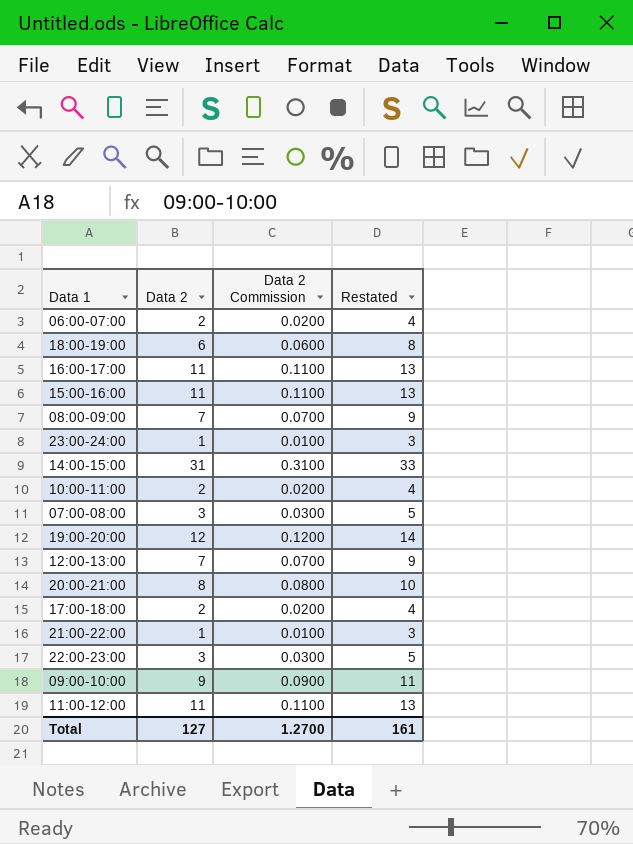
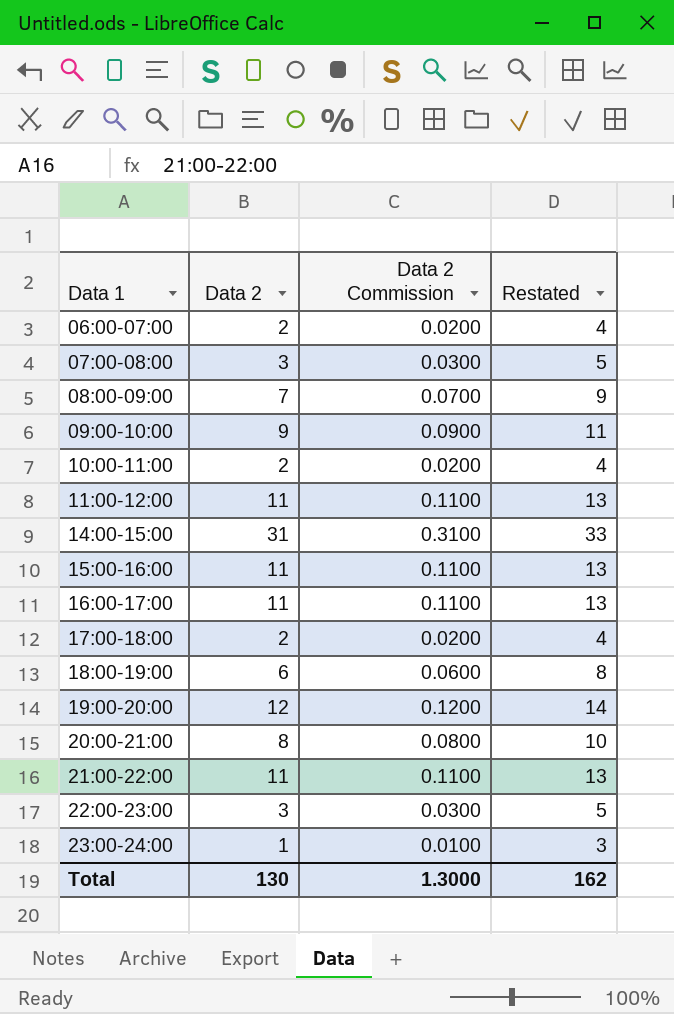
row order: none -> Data 1 ascending
row 12:00-13:00: 7 | 0.0700 | 9 -> none
21:00-22:00 | Data 2: 1 -> 11
21:00-22:00 | Data 2 Commission: 0.0100 -> 0.1100
21:00-22:00 | Restated: 3 -> 13
Total | Data 2: 127 -> 130
Total | Data 2 Commission: 1.2700 -> 1.3000
Total | Restated: 161 -> 162

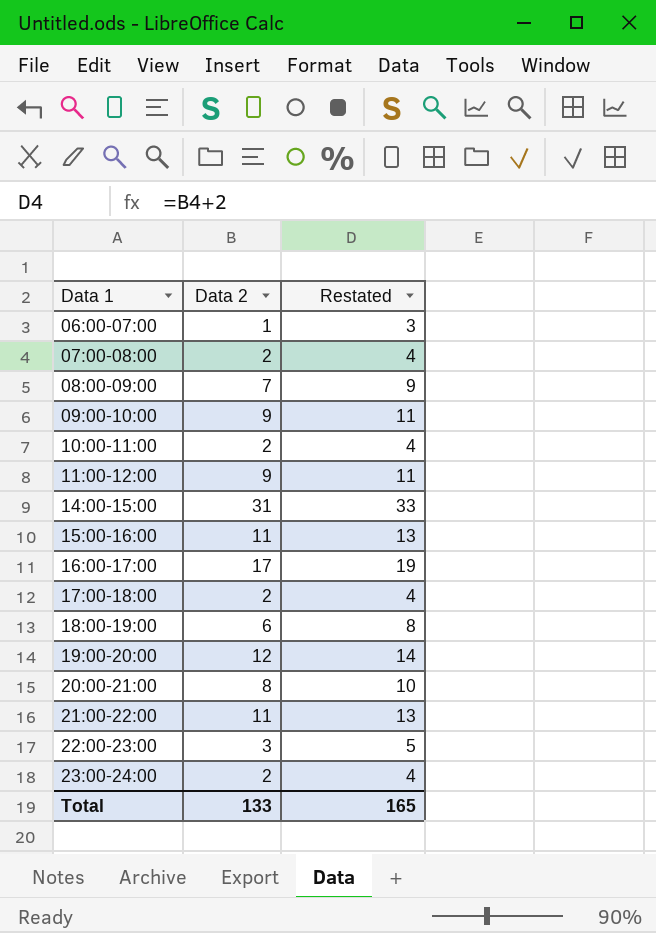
column Data 2 Commission | formula: [Data 2] * 0.01 -> none
06:00-07:00 | Data 2: 2 -> 1
06:00-07:00 | Restated: 4 -> 3
07:00-08:00 | Data 2: 3 -> 2
07:00-08:00 | Restated: 5 -> 4
11:00-12:00 | Data 2: 11 -> 9
11:00-12:00 | Restated: 13 -> 11
16:00-17:00 | Data 2: 11 -> 17
16:00-17:00 | Restated: 13 -> 19
23:00-24:00 | Data 2: 1 -> 2
23:00-24:00 | Restated: 3 -> 4
Total | Data 2: 130 -> 133
Total | Restated: 162 -> 165

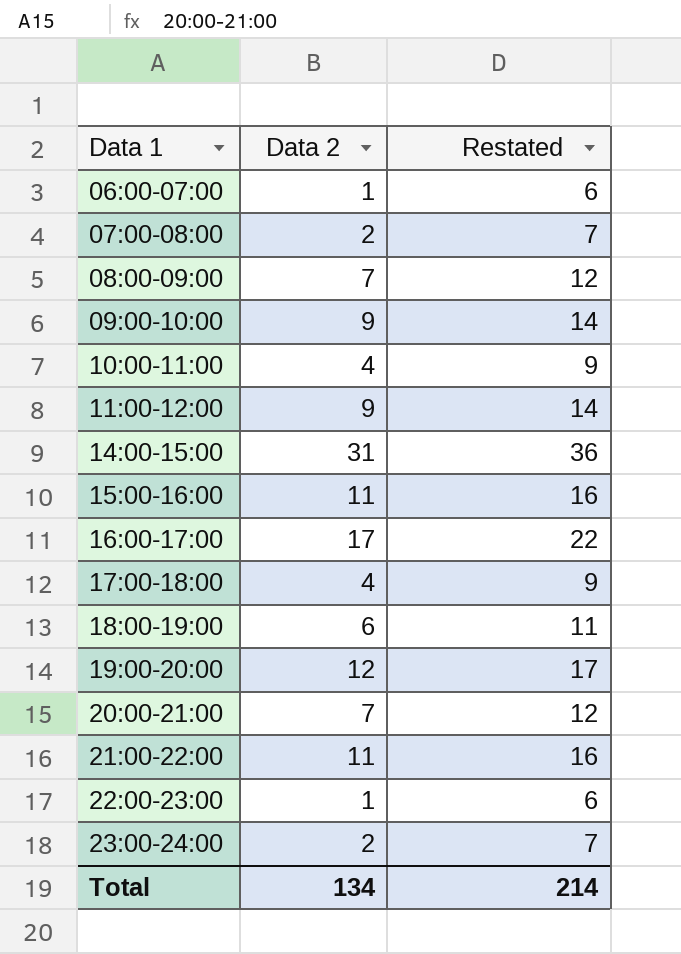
column Restated | formula: [Data 2] + 2 -> [Data 2] + 5
10:00-11:00 | Data 2: 2 -> 4
17:00-18:00 | Data 2: 2 -> 4
20:00-21:00 | Data 2: 8 -> 7
22:00-23:00 | Data 2: 3 -> 1
Total | Data 2: 133 -> 134
Total | Restated: 165 -> 214

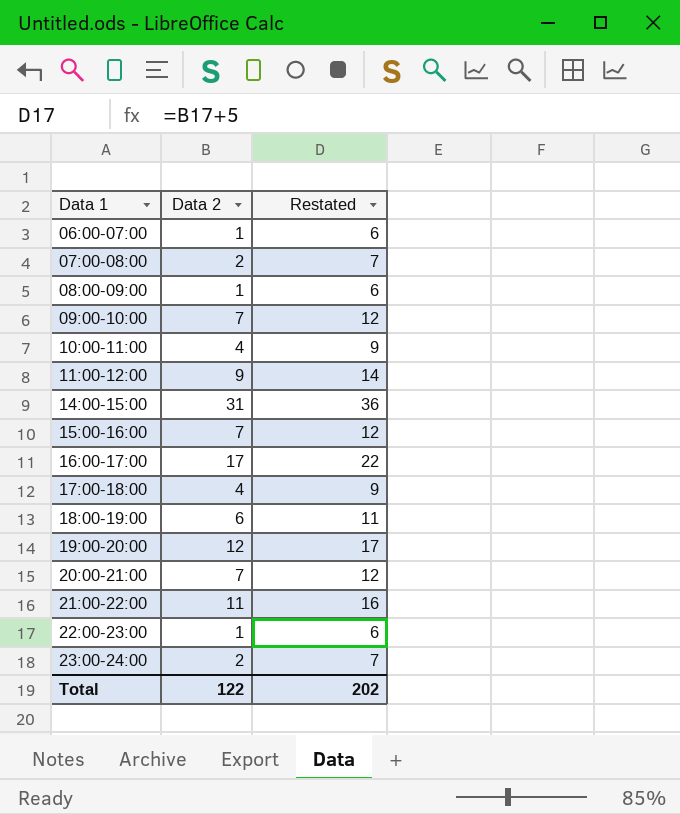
08:00-09:00 | Data 2: 7 -> 1
08:00-09:00 | Restated: 12 -> 6
09:00-10:00 | Data 2: 9 -> 7
09:00-10:00 | Restated: 14 -> 12
15:00-16:00 | Data 2: 11 -> 7
15:00-16:00 | Restated: 16 -> 12
Total | Data 2: 134 -> 122
Total | Restated: 214 -> 202

